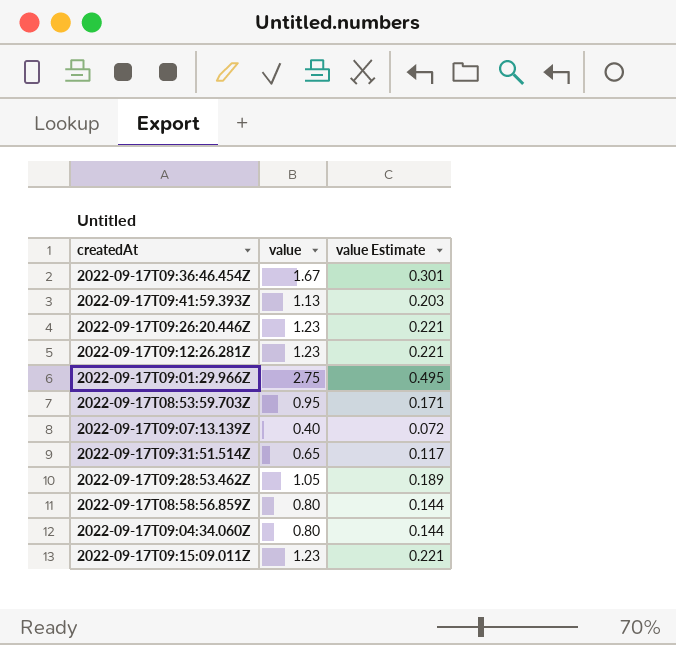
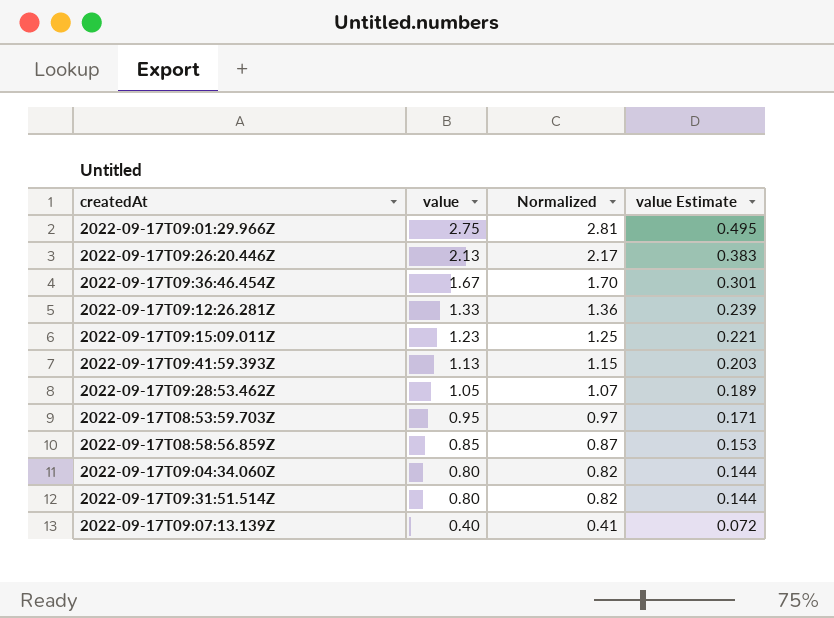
row order: none -> value descending
column Normalized | formula: none -> [value] * 1.02
2022-09-17T09:26:20.446Z | value: 1.23 -> 2.13
2022-09-17T09:26:20.446Z | value Estimate: 0.221 -> 0.383
2022-09-17T09:12:26.281Z | value: 1.23 -> 1.33
2022-09-17T09:12:26.281Z | value Estimate: 0.221 -> 0.239
2022-09-17T08:58:56.859Z | value: 0.80 -> 0.85
2022-09-17T08:58:56.859Z | value Estimate: 0.144 -> 0.153
2022-09-17T09:31:51.514Z | value: 0.65 -> 0.80
2022-09-17T09:31:51.514Z | value Estimate: 0.117 -> 0.144

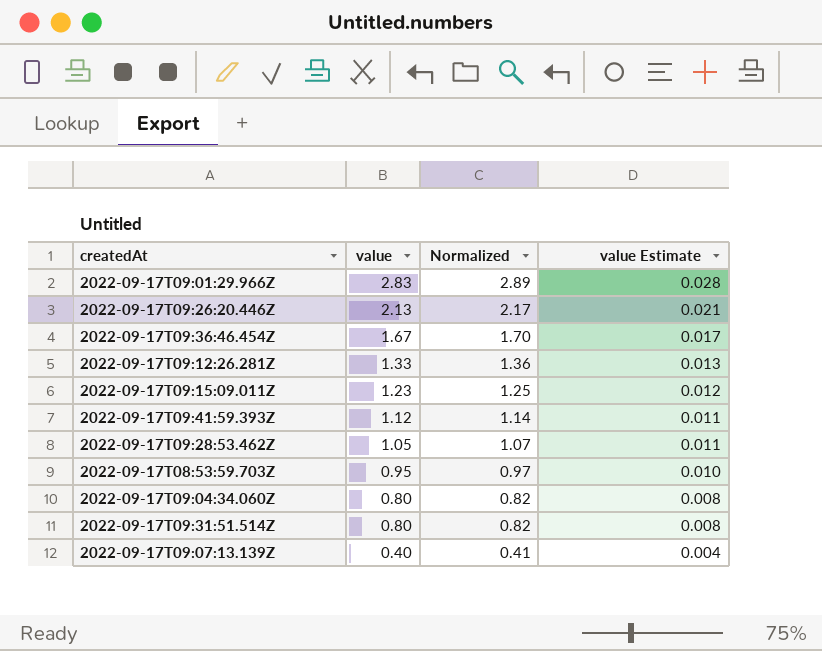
column value Estimate | formula: [value] * 0.18 -> [value] * 0.01
row 2022-09-17T08:58:56.859Z: 0.85 | 0.87 | 0.153 -> none
2022-09-17T09:01:29.966Z | value: 2.75 -> 2.83
2022-09-17T09:01:29.966Z | Normalized: 2.81 -> 2.89
2022-09-17T09:41:59.393Z | value: 1.13 -> 1.12
2022-09-17T09:41:59.393Z | Normalized: 1.15 -> 1.14

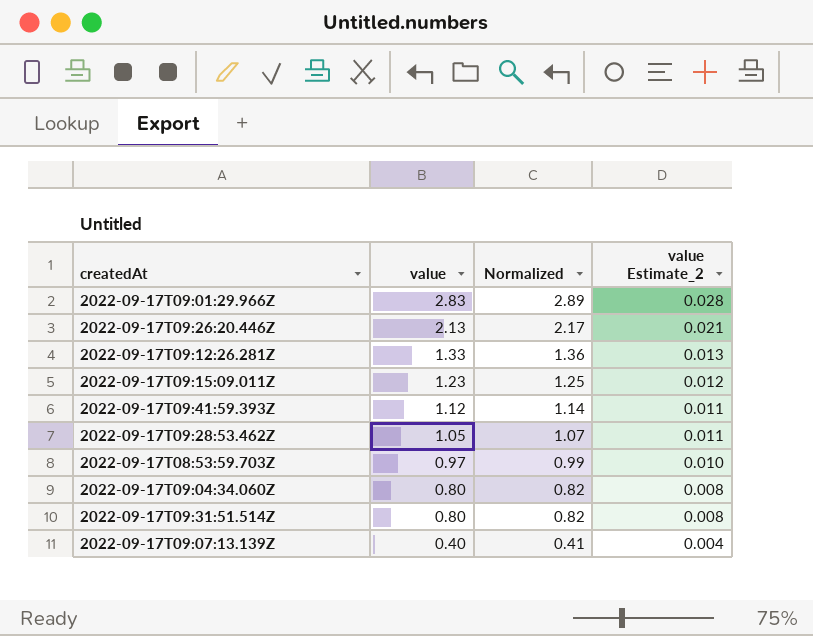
column name: value Estimate -> value Estimate_2
row 2022-09-17T09:36:46.454Z: 1.67 | 1.70 | 0.017 -> none
2022-09-17T08:53:59.703Z | value: 0.95 -> 0.97
2022-09-17T08:53:59.703Z | Normalized: 0.97 -> 0.99

